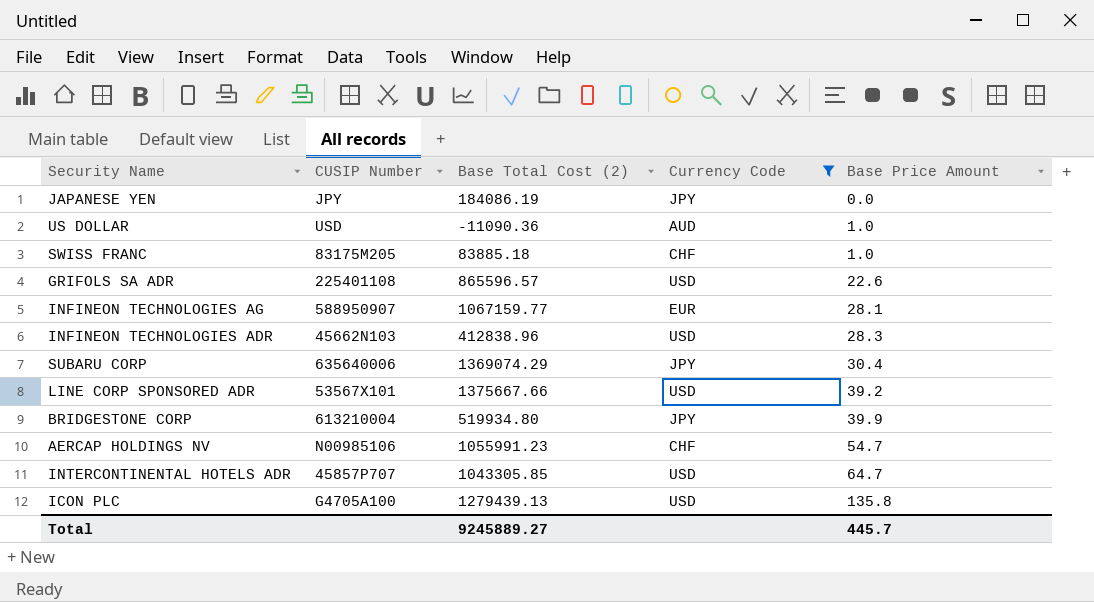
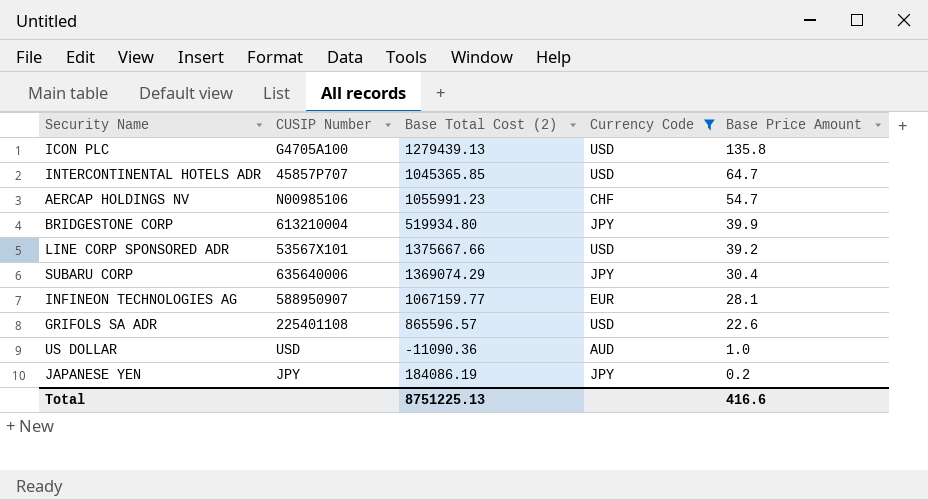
row order: Base Price Amount ascending -> Base Price Amount descending
row SWISS FRANC: 83175M205 | 83885.18 | CHF | 1.0 -> none
row INFINEON TECHNOLOGIES ADR: 45662N103 | 412838.96 | USD | 28.3 -> none
INTERCONTINENTAL HOTELS ADR | Base Total Cost (2): 1043305.85 -> 1045365.85
JAPANESE YEN | Base Price Amount: 0.0 -> 0.2
Total | Base Total Cost (2): 9245889.27 -> 8751225.13
Total | Base Price Amount: 445.7 -> 416.6

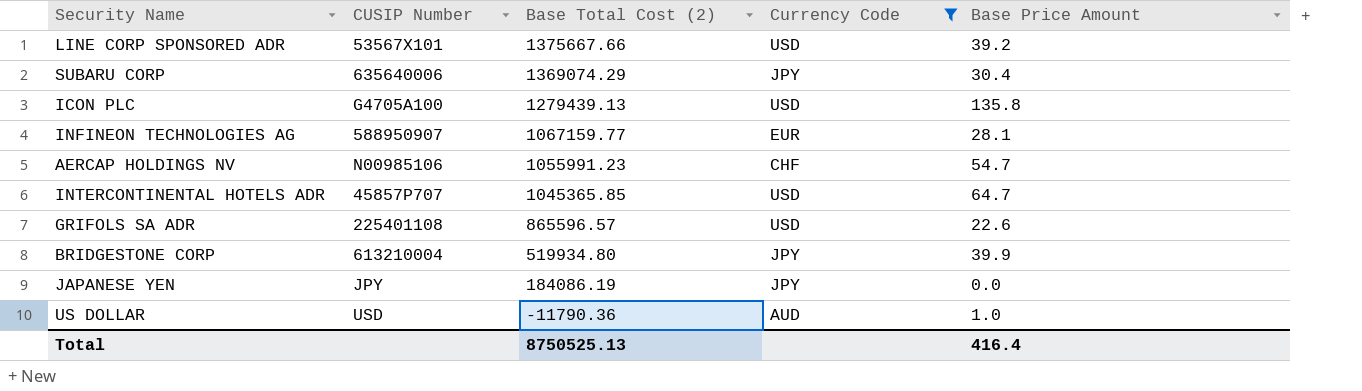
row order: Base Price Amount descending -> Base Total Cost (2) descending
JAPANESE YEN | Base Price Amount: 0.2 -> 0.0
US DOLLAR | Base Total Cost (2): -11090.36 -> -11790.36
Total | Base Total Cost (2): 8751225.13 -> 8750525.13
Total | Base Price Amount: 416.6 -> 416.4

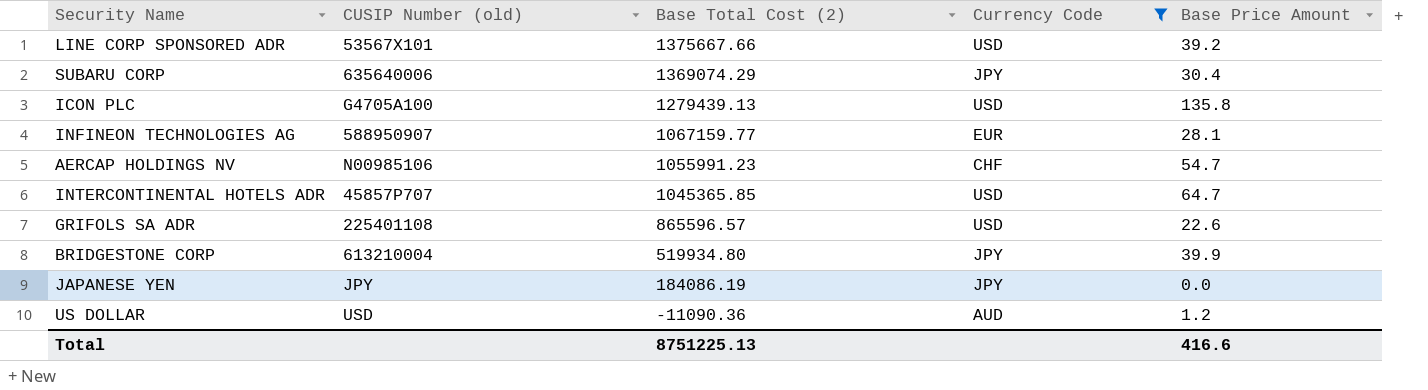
column name: CUSIP Number -> CUSIP Number (old)
US DOLLAR | Base Total Cost (2): -11790.36 -> -11090.36
US DOLLAR | Base Price Amount: 1.0 -> 1.2
Total | Base Total Cost (2): 8750525.13 -> 8751225.13
Total | Base Price Amount: 416.4 -> 416.6

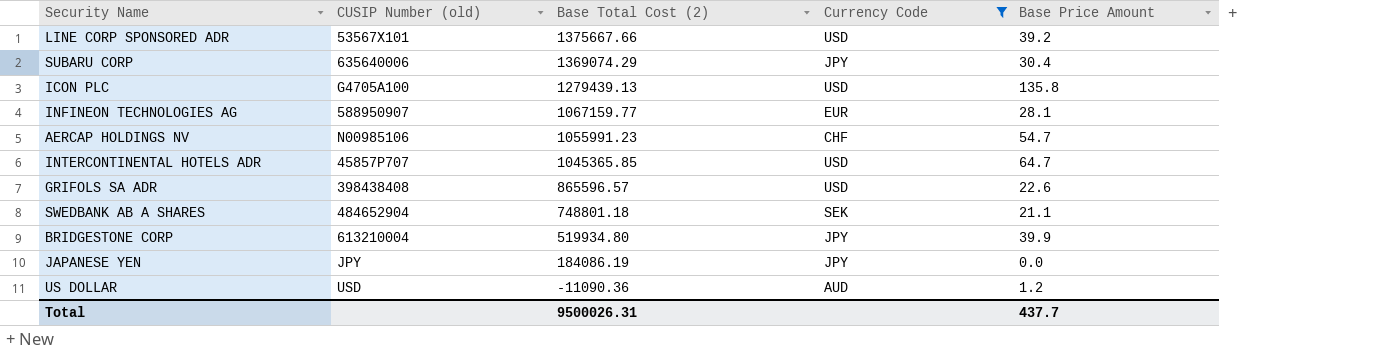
GRIFOLS SA ADR | CUSIP Number (old): 225401108 -> 398438408
row SWEDBANK AB A SHARES: none -> 484652904 | 748801.18 | SEK | 21.1
Total | Base Total Cost (2): 8751225.13 -> 9500026.31
Total | Base Price Amount: 416.6 -> 437.7

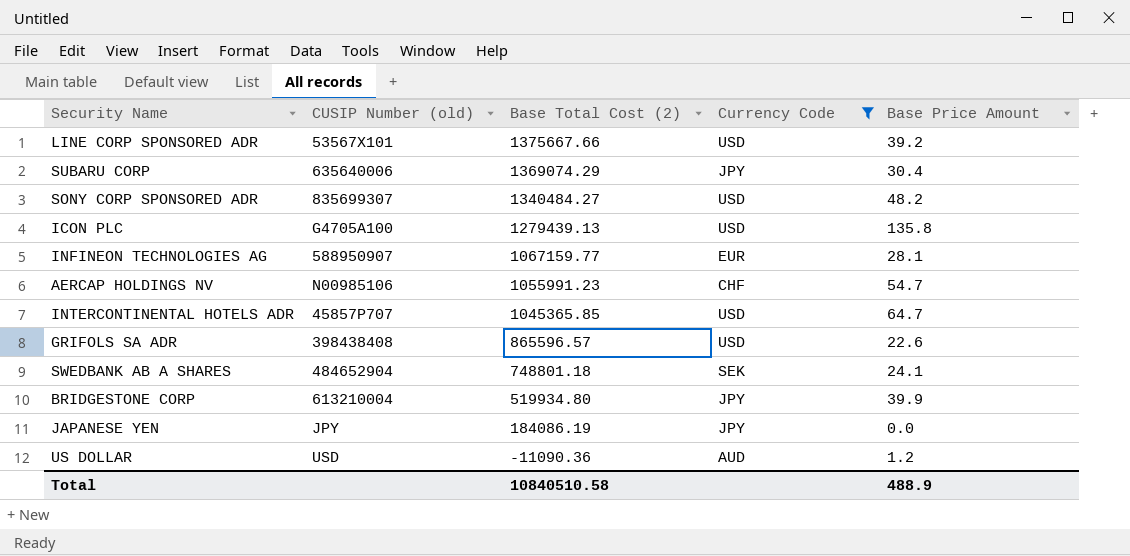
row SONY CORP SPONSORED ADR: none -> 835699307 | 1340484.27 | USD | 48.2
SWEDBANK AB A SHARES | Base Price Amount: 21.1 -> 24.1
Total | Base Total Cost (2): 9500026.31 -> 10840510.58
Total | Base Price Amount: 437.7 -> 488.9

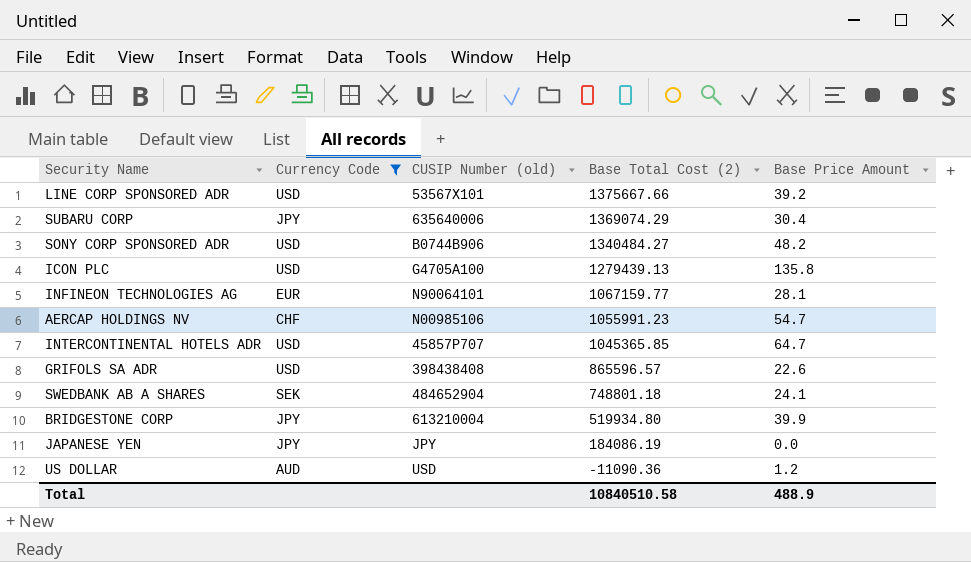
column Currency Code | position: 4 -> 2
SONY CORP SPONSORED ADR | CUSIP Number (old): 835699307 -> B0744B906
INFINEON TECHNOLOGIES AG | CUSIP Number (old): 588950907 -> N90064101

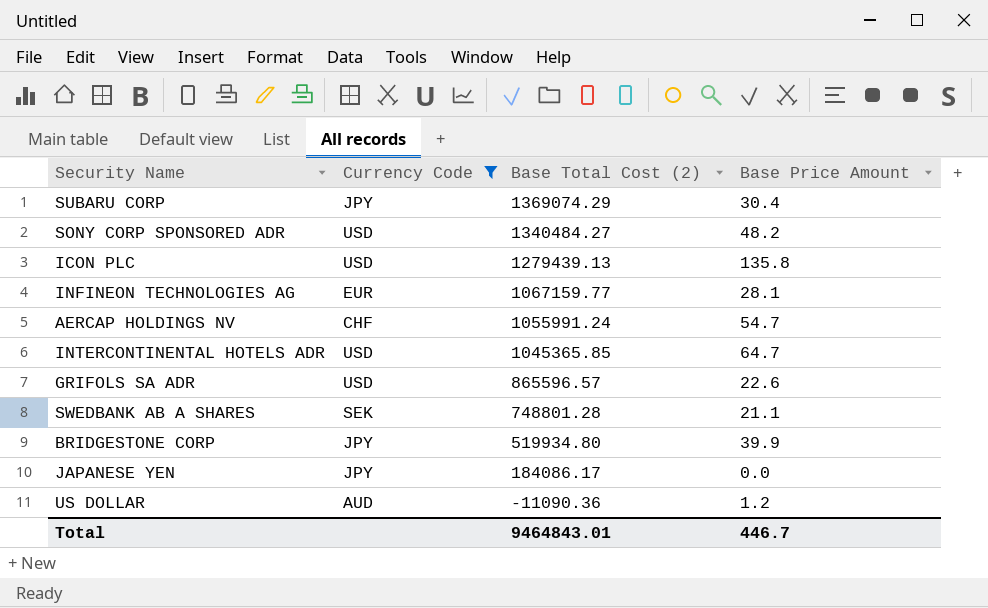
column CUSIP Number (old) | position: 3 -> none
row LINE CORP SPONSORED ADR: USD | 53567X101 | 1375667.66 | 39.2 -> none
AERCAP HOLDINGS NV | Base Total Cost (2): 1055991.23 -> 1055991.24
SWEDBANK AB A SHARES | Base Total Cost (2): 748801.18 -> 748801.28
SWEDBANK AB A SHARES | Base Price Amount: 24.1 -> 21.1
JAPANESE YEN | Base Total Cost (2): 184086.19 -> 184086.17
Total | Base Total Cost (2): 10840510.58 -> 9464843.01
Total | Base Price Amount: 488.9 -> 446.7

